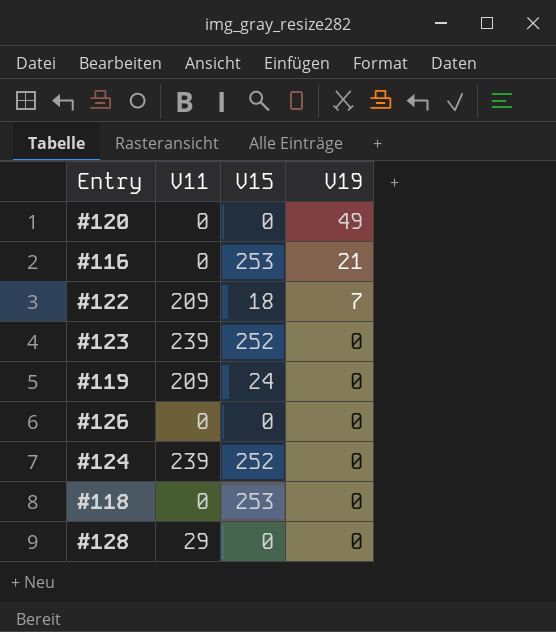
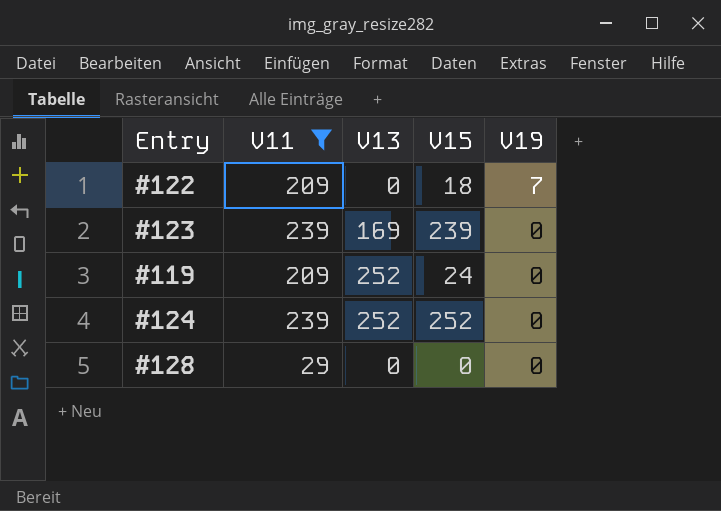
filter: none -> V11 != 0
column V13 | position: none -> 3
#123 | V15: 252 -> 239

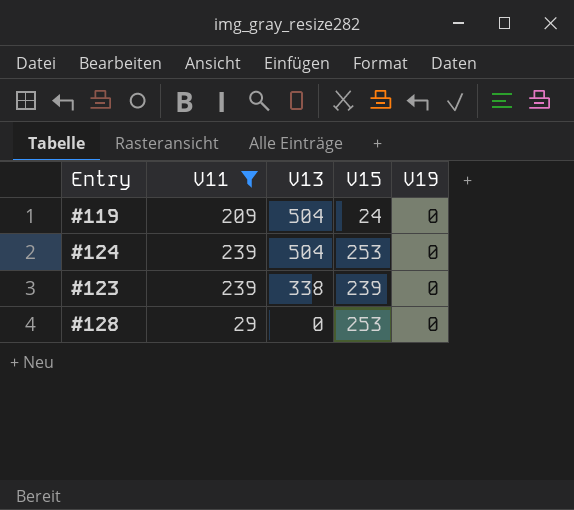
row order: V19 descending -> V13 descending
row #122: 209 | 0 | 18 | 7 -> none
#119 | V13: 252 -> 504
#124 | V13: 252 -> 504
#124 | V15: 252 -> 253
#123 | V13: 169 -> 338
#128 | V15: 0 -> 253

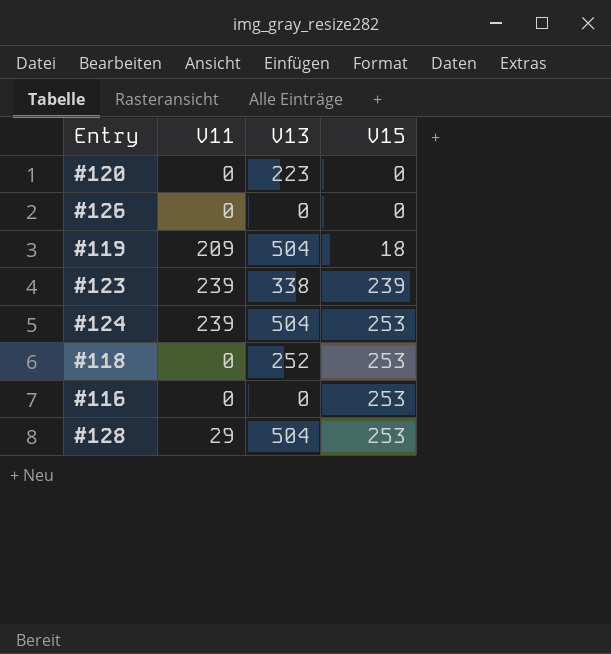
filter: V11 != 0 -> none
row order: V13 descending -> V15 ascending
column V19 | position: 5 -> none
#119 | V15: 24 -> 18
#128 | V13: 0 -> 504

